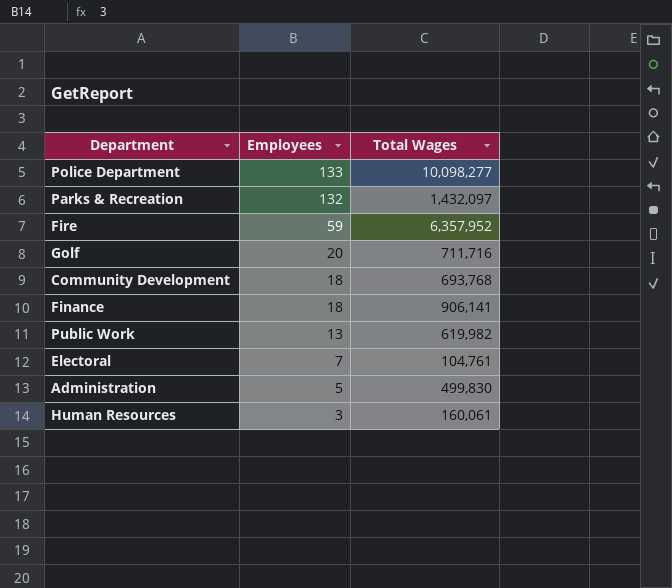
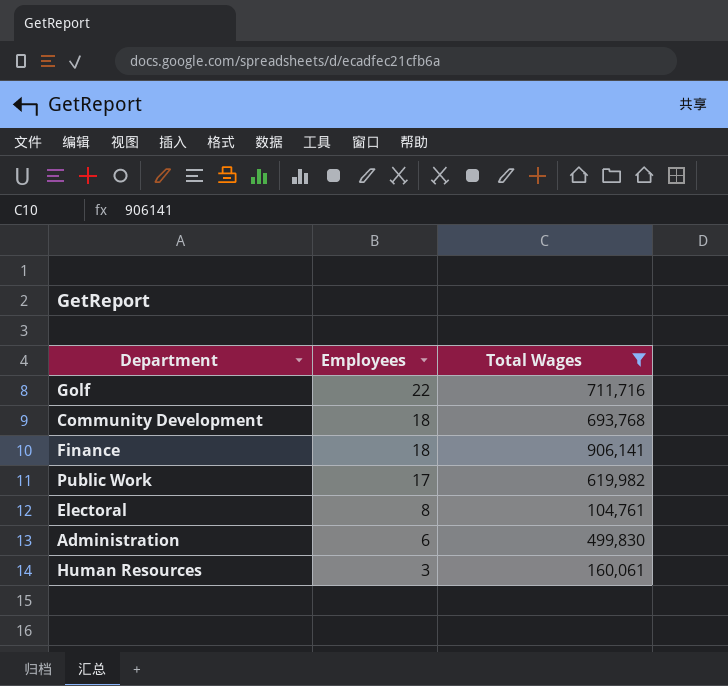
filter: none -> Total Wages <= 906,141
Golf | Employees: 20 -> 22
Public Work | Employees: 13 -> 17
Electoral | Employees: 7 -> 8
Administration | Employees: 5 -> 6

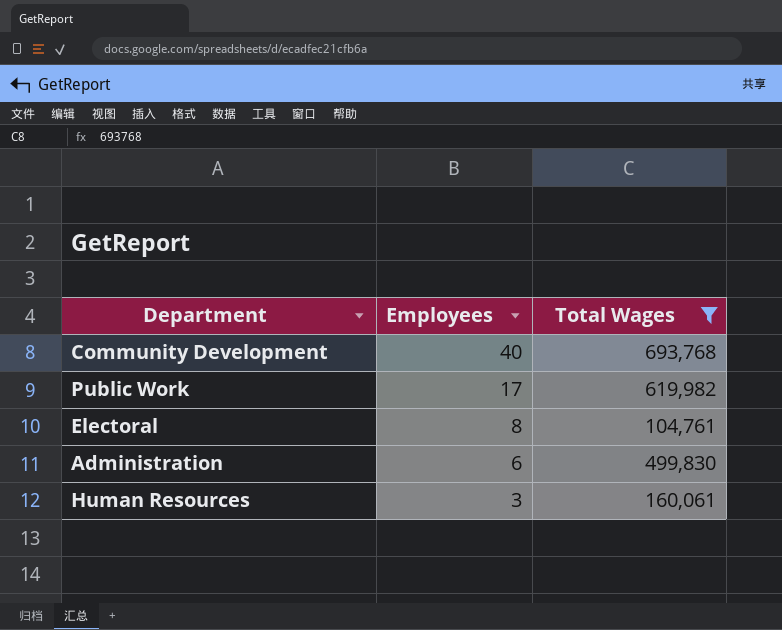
row Golf: 22 | 711,716 -> none
row Finance: 18 | 906,141 -> none
Community Development | Employees: 18 -> 40

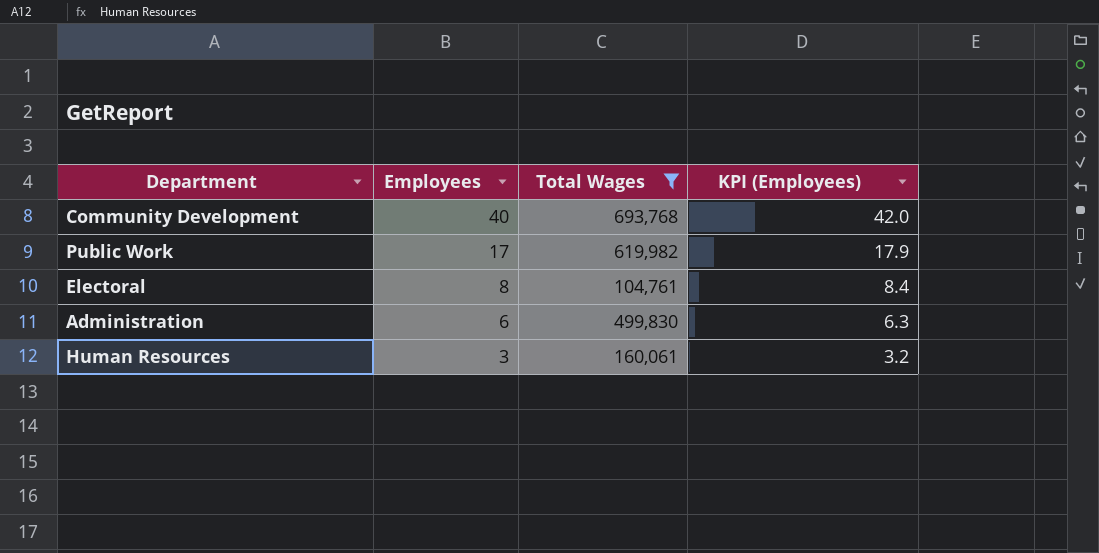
column KPI (Employees) | formula: none -> [Employees] * 1.05

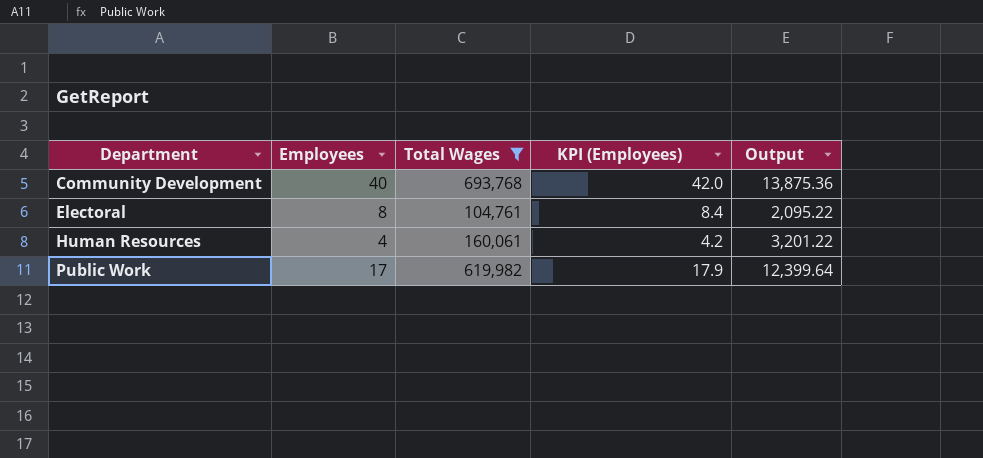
row order: Employees descending -> Department ascending
column Output | formula: none -> [Total Wages] * 0.02
row Administration: 6 | 499,830 | 6.3 -> none
Human Resources | Employees: 3 -> 4
Human Resources | KPI (Employees): 3.2 -> 4.2

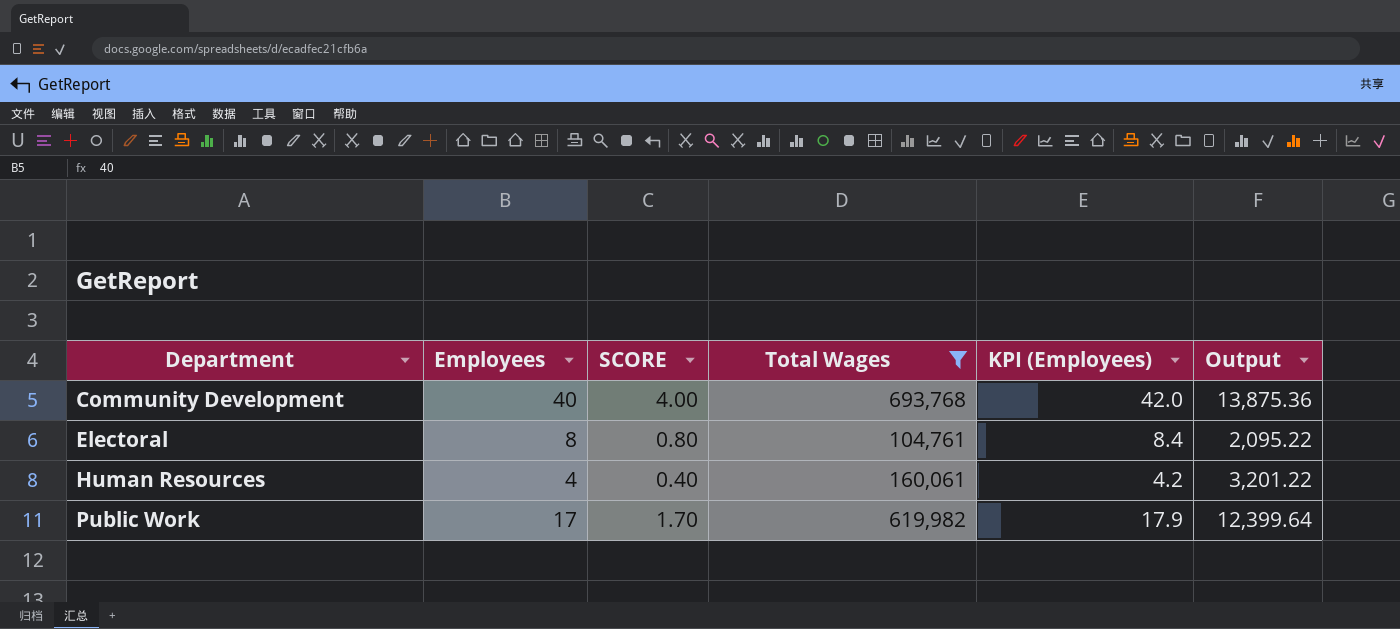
column SCORE | formula: none -> [Employees] * 0.1

